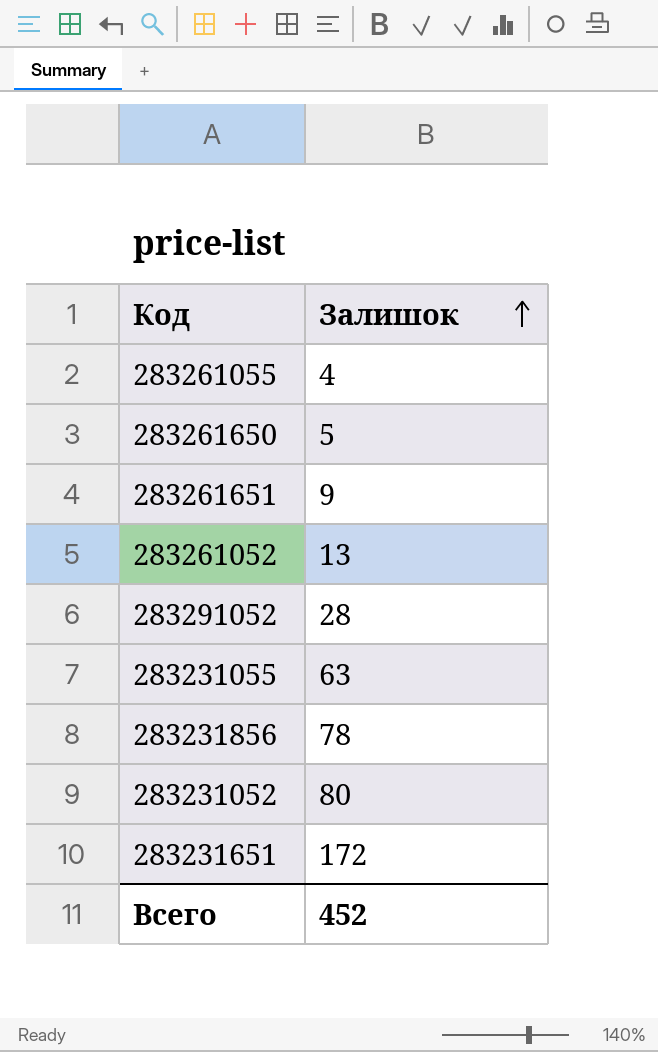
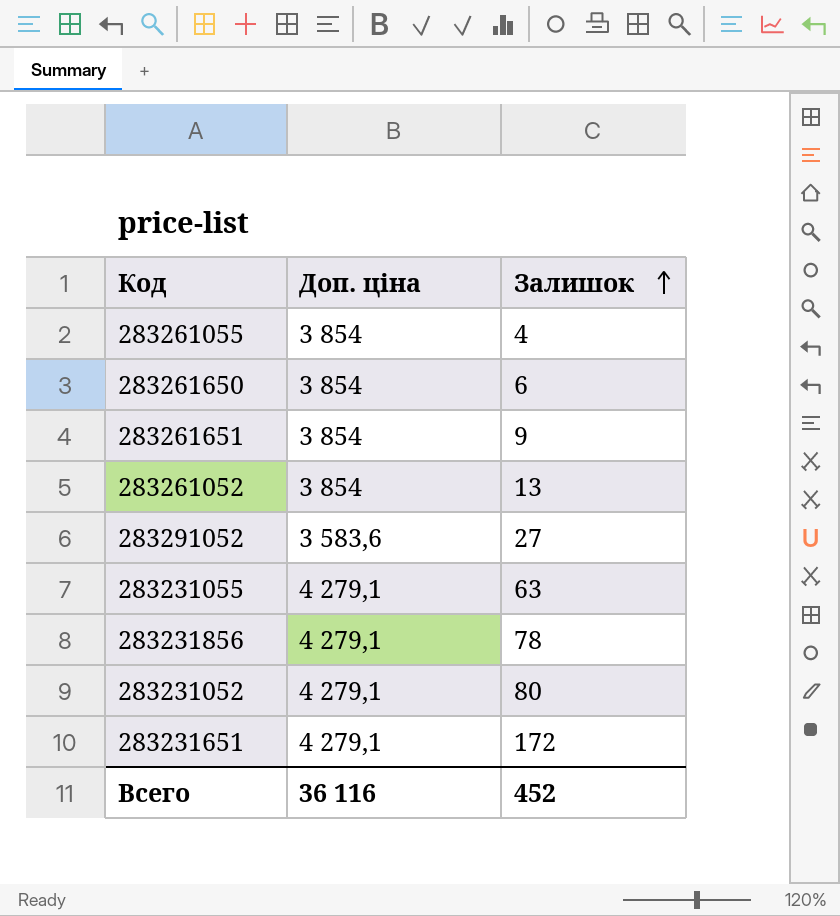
column Доп. ціна | position: none -> 2
283261650 | Залишок: 5 -> 6
283291052 | Залишок: 28 -> 27

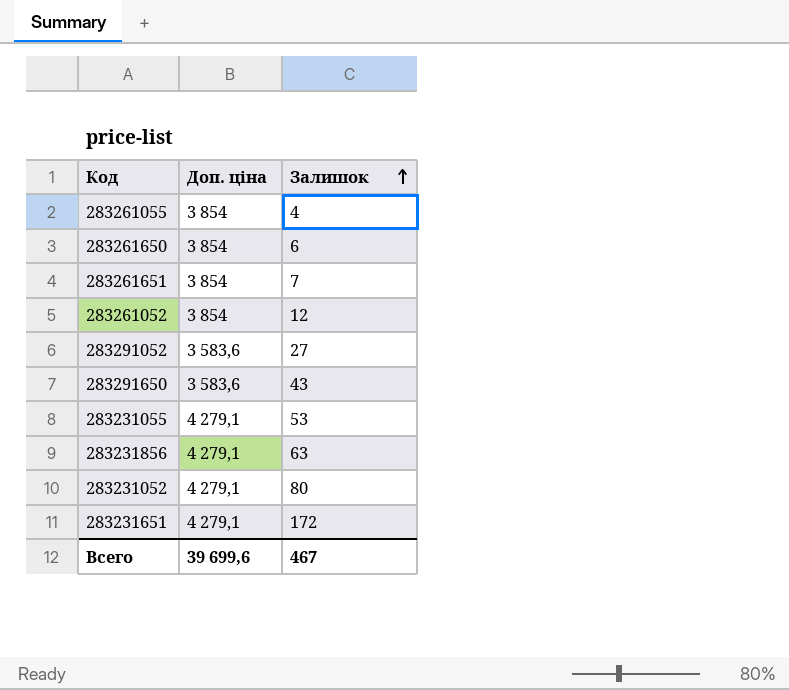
283261651 | Залишок: 9 -> 7
283261052 | Залишок: 13 -> 12
row 283291650: none -> 3 583,6 | 43
283231055 | Залишок: 63 -> 53
283231856 | Залишок: 78 -> 63
Всего | Доп. ціна: 36 116 -> 39 699,6
Всего | Залишок: 452 -> 467

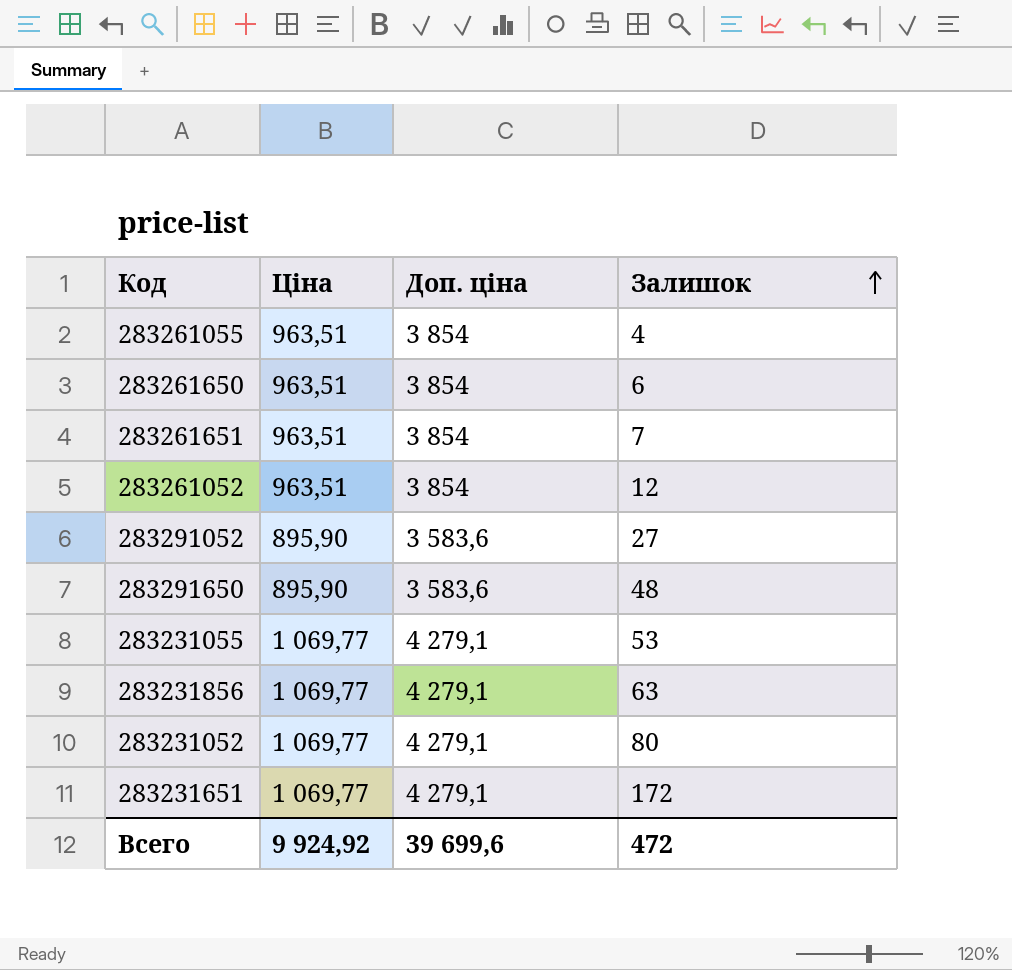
column Ціна | position: none -> 2
283291650 | Залишок: 43 -> 48
Всего | Залишок: 467 -> 472

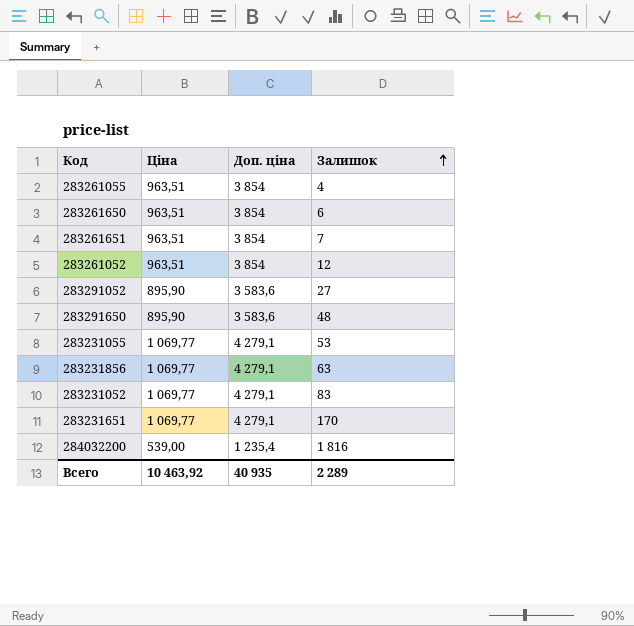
283231052 | Залишок: 80 -> 83
283231651 | Залишок: 172 -> 170
row 284032200: none -> 539,00 | 1 235,4 | 1 816
Всего | Ціна: 9 924,92 -> 10 463,92
Всего | Доп. ціна: 39 699,6 -> 40 935
Всего | Залишок: 472 -> 2 289

